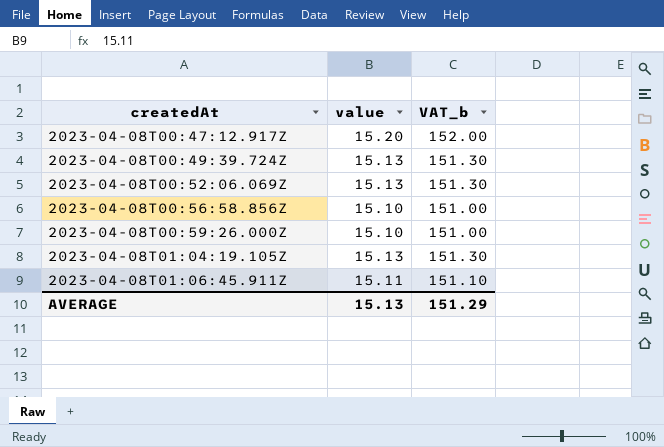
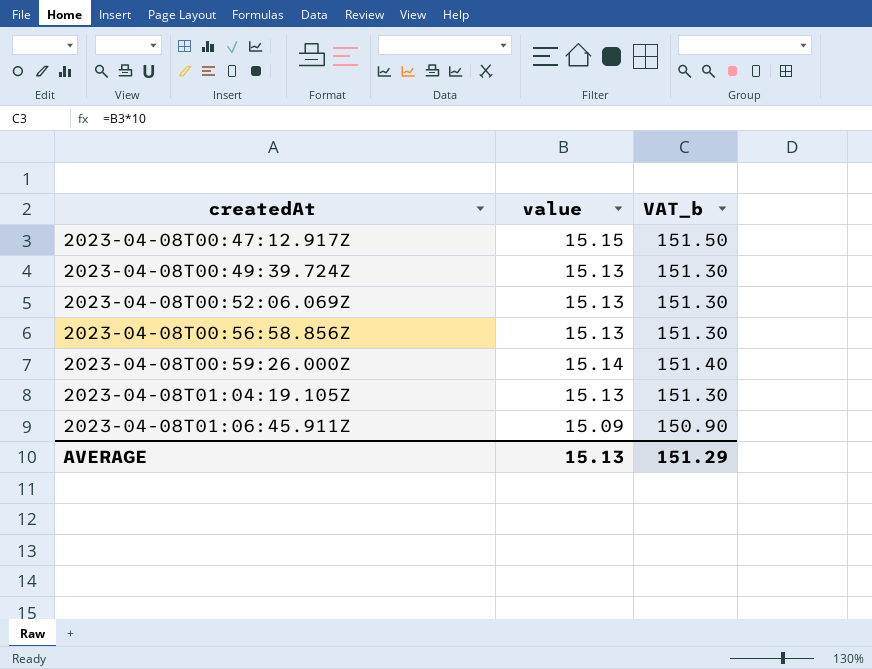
2023-04-08T00:47:12.917Z | value: 15.20 -> 15.15
2023-04-08T00:47:12.917Z | VAT_b: 152.00 -> 151.50
2023-04-08T00:56:58.856Z | value: 15.10 -> 15.13
2023-04-08T00:56:58.856Z | VAT_b: 151.00 -> 151.30
2023-04-08T00:59:26.000Z | value: 15.10 -> 15.14
2023-04-08T00:59:26.000Z | VAT_b: 151.00 -> 151.40
2023-04-08T01:06:45.911Z | value: 15.11 -> 15.09
2023-04-08T01:06:45.911Z | VAT_b: 151.10 -> 150.90

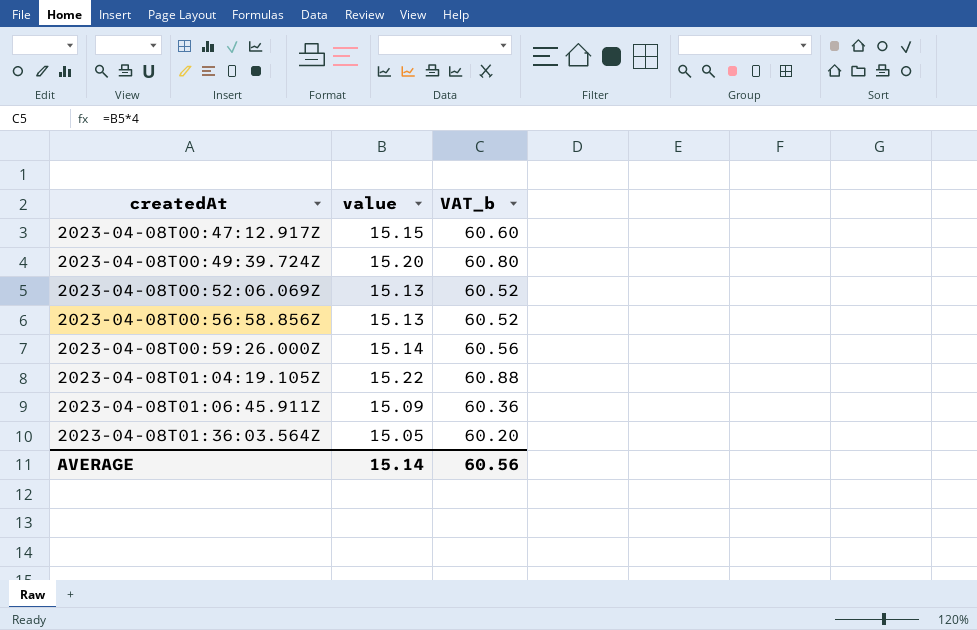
column VAT_b | formula: [value] * 10 -> [value] * 4
2023-04-08T00:49:39.724Z | value: 15.13 -> 15.20
2023-04-08T01:04:19.105Z | value: 15.13 -> 15.22
row 2023-04-08T01:36:03.564Z: none -> 15.05 | 60.20
AVERAGE | value: 15.13 -> 15.14
AVERAGE | VAT_b: 151.29 -> 60.56

